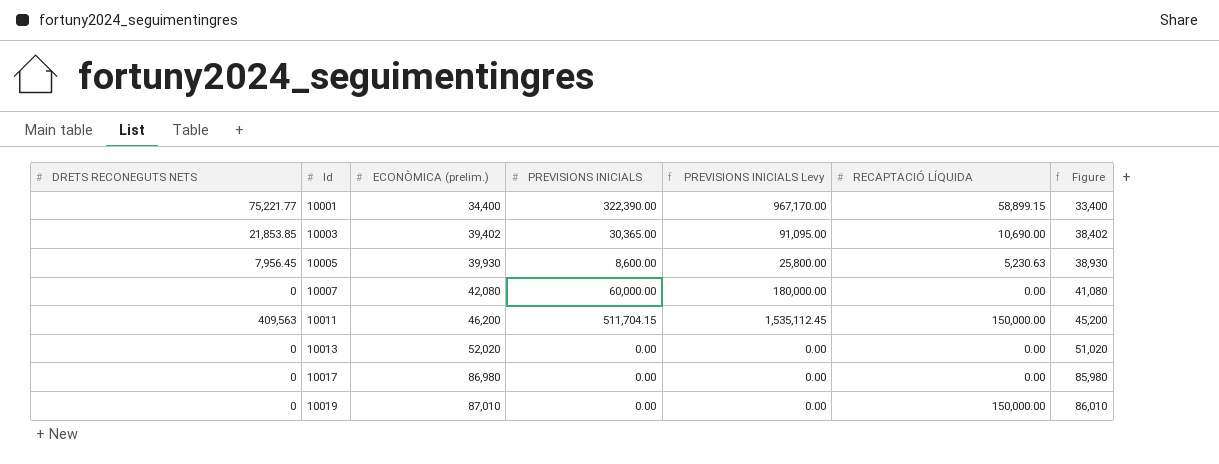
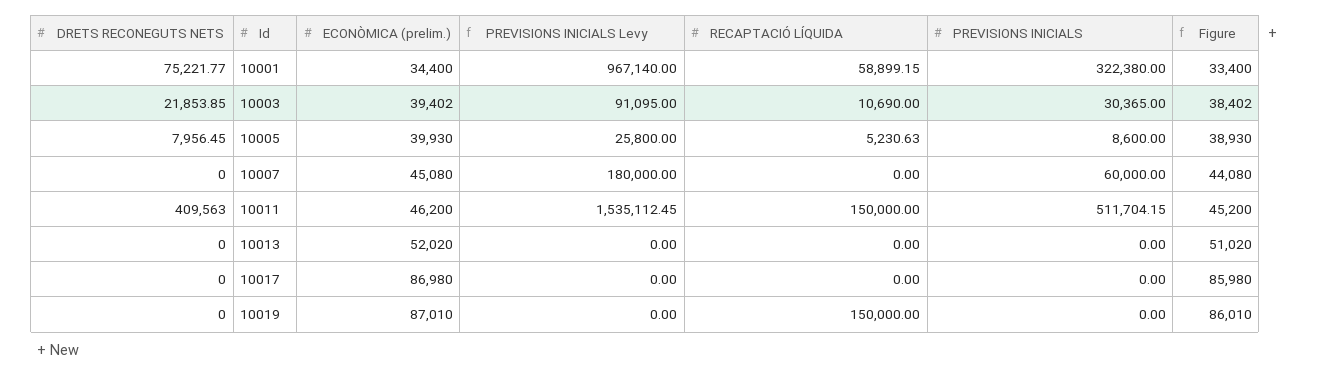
column PREVISIONS INICIALS | position: 4 -> 6
10001 | PREVISIONS INICIALS Levy: 967,170.00 -> 967,140.00
10001 | PREVISIONS INICIALS: 322,390.00 -> 322,380.00
10007 | ECONÒMICA (prelim.): 42,080 -> 45,080
10007 | Figure: 41,080 -> 44,080

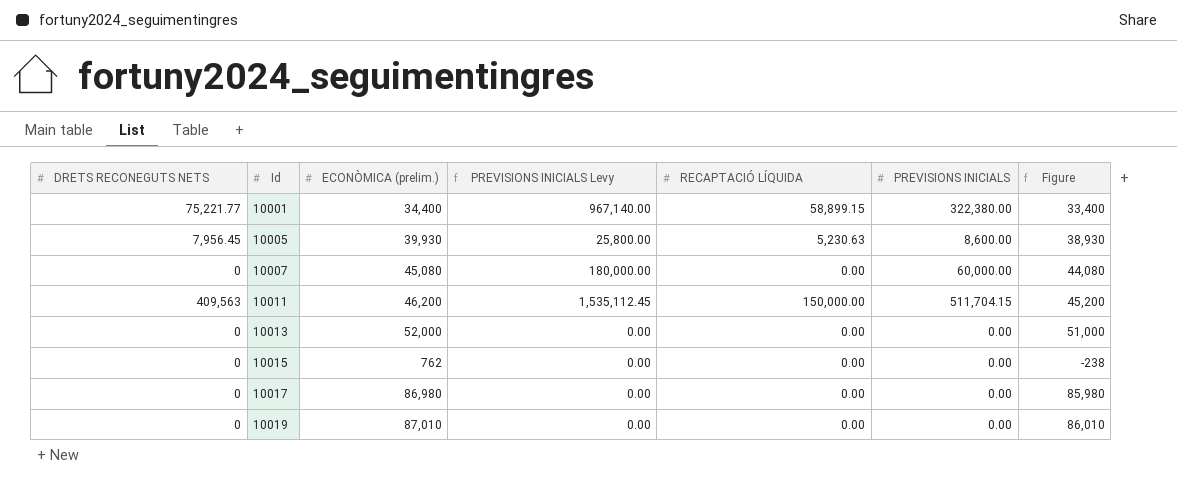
row 10003: 21,853.85 | 39,402 | 91,095.00 | 10,690.00 | 30,365.00 | 38,402 -> none
10013 | ECONÒMICA (prelim.): 52,020 -> 52,000
10013 | Figure: 51,020 -> 51,000
row 10015: none -> 0 | 762 | 0.00 | 0.00 | 0.00 | -238
10019 | RECAPTACIÓ LÍQUIDA: 150,000.00 -> 0.00

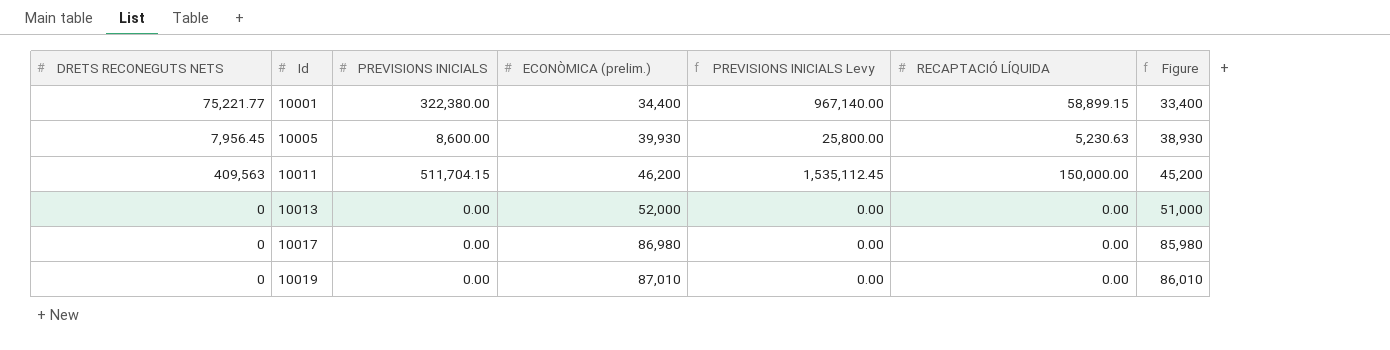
column PREVISIONS INICIALS | position: 6 -> 3
row 10007: 0 | 45,080 | 180,000.00 | 0.00 | 60,000.00 | 44,080 -> none
row 10015: 0 | 762 | 0.00 | 0.00 | 0.00 | -238 -> none

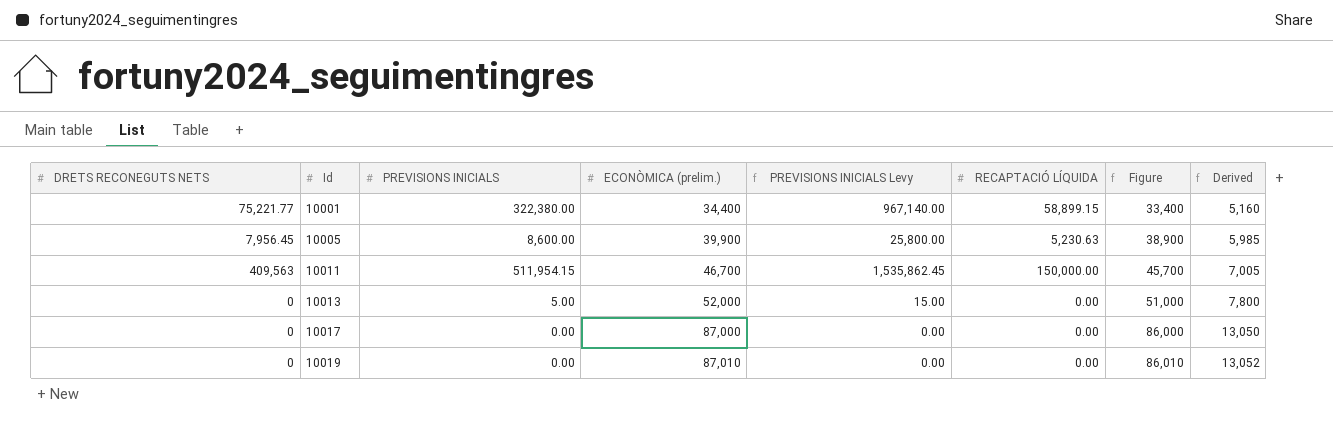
column Derived | formula: none -> [ECONÒMICA (prelim.)] * 0.15
10005 | ECONÒMICA (prelim.): 39,930 -> 39,900
10005 | Figure: 38,930 -> 38,900
10011 | PREVISIONS INICIALS: 511,704.15 -> 511,954.15
10011 | ECONÒMICA (prelim.): 46,200 -> 46,700
10011 | PREVISIONS INICIALS Levy: 1,535,112.45 -> 1,535,862.45
10011 | Figure: 45,200 -> 45,700
10013 | PREVISIONS INICIALS: 0.00 -> 5.00
10013 | PREVISIONS INICIALS Levy: 0.00 -> 15.00
10017 | ECONÒMICA (prelim.): 86,980 -> 87,000
10017 | Figure: 85,980 -> 86,000

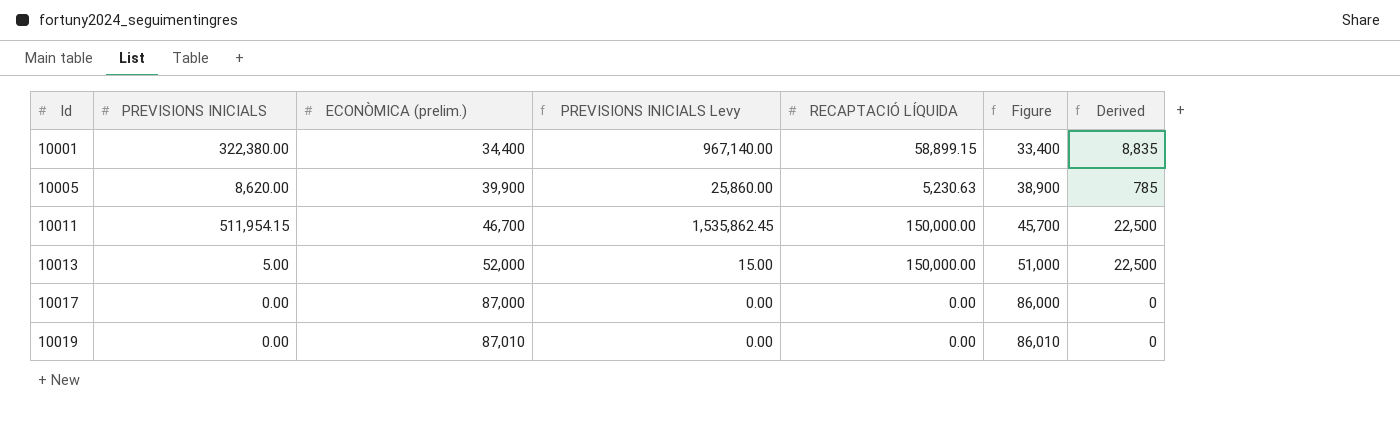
column DRETS RECONEGUTS NETS | position: 1 -> none
column Derived | formula: [ECONÒMICA (prelim.)] * 0.15 -> [RECAPTACIÓ LÍQUIDA] * 0.15
10005 | PREVISIONS INICIALS: 8,600.00 -> 8,620.00
10005 | PREVISIONS INICIALS Levy: 25,800.00 -> 25,860.00
10013 | RECAPTACIÓ LÍQUIDA: 0.00 -> 150,000.00

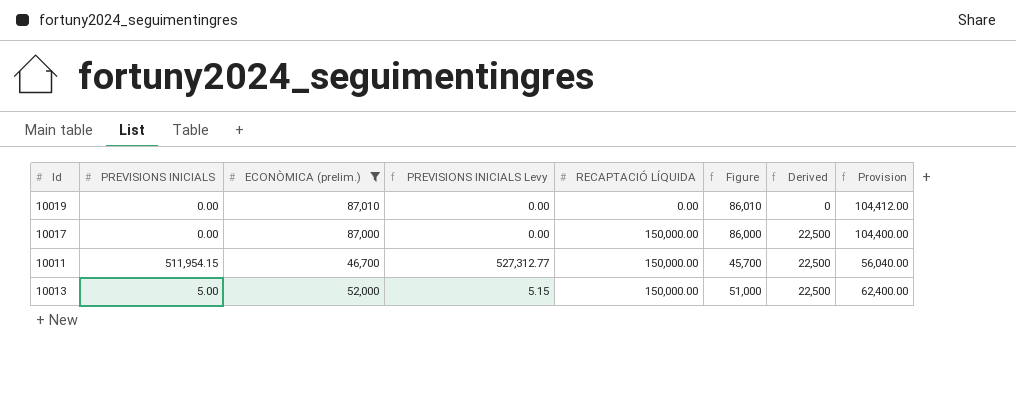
filter: none -> ECONÒMICA (prelim.) >= 46,700
row order: Id ascending -> RECAPTACIÓ LÍQUIDA ascending
column PREVISIONS INICIALS Levy | formula: [PREVISIONS INICIALS] * 3 -> [PREVISIONS INICIALS] * 1.03
column Provision | formula: none -> [ECONÒMICA (prelim.)] * 1.2
10017 | RECAPTACIÓ LÍQUIDA: 0.00 -> 150,000.00
10017 | Derived: 0 -> 22,500

